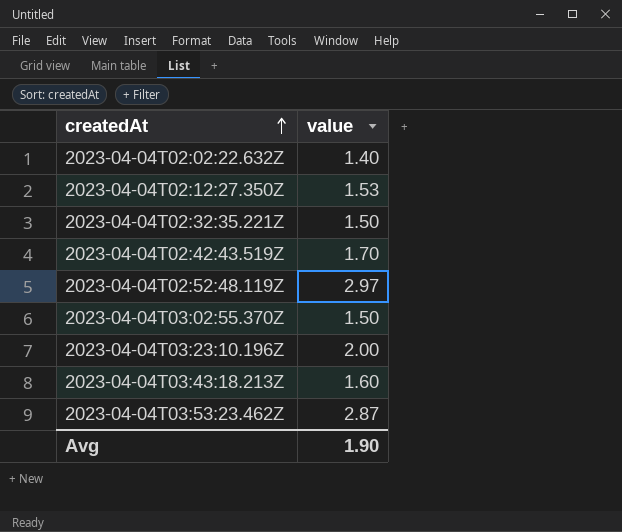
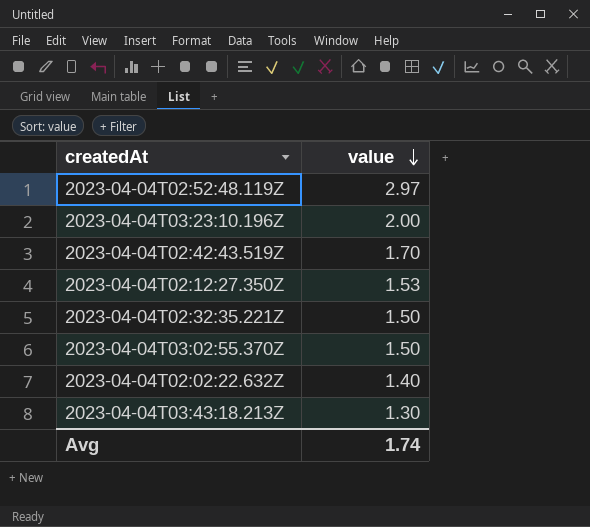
row order: createdAt ascending -> value descending
row 2023-04-04T03:53:23.462Z: 2.87 -> none
2023-04-04T03:43:18.213Z | value: 1.60 -> 1.30
Avg | value: 1.90 -> 1.74

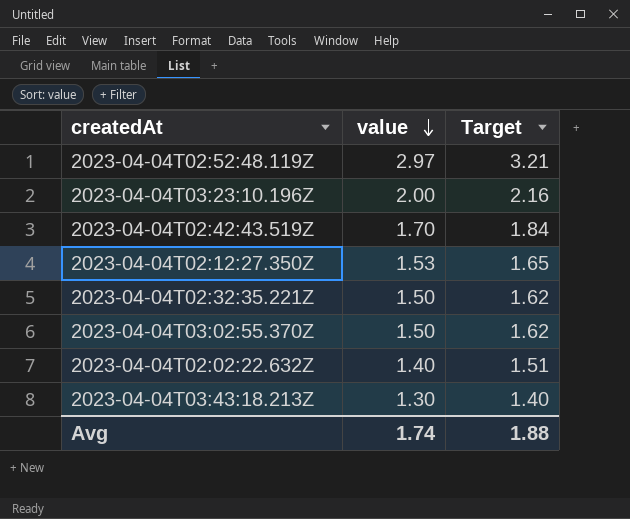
column Target | formula: none -> [value] * 1.08

